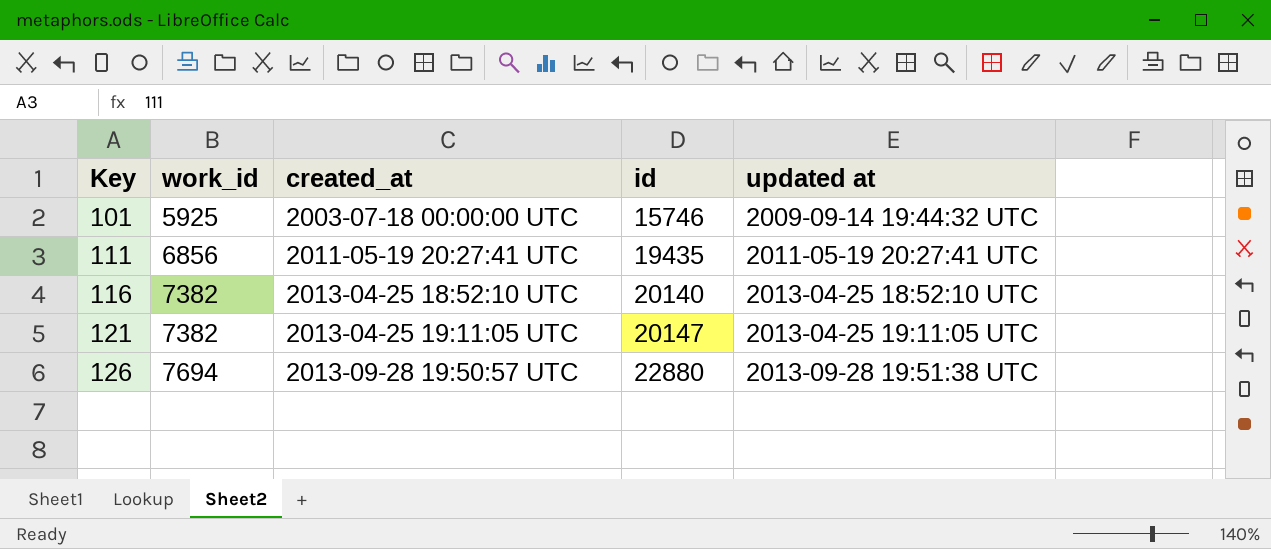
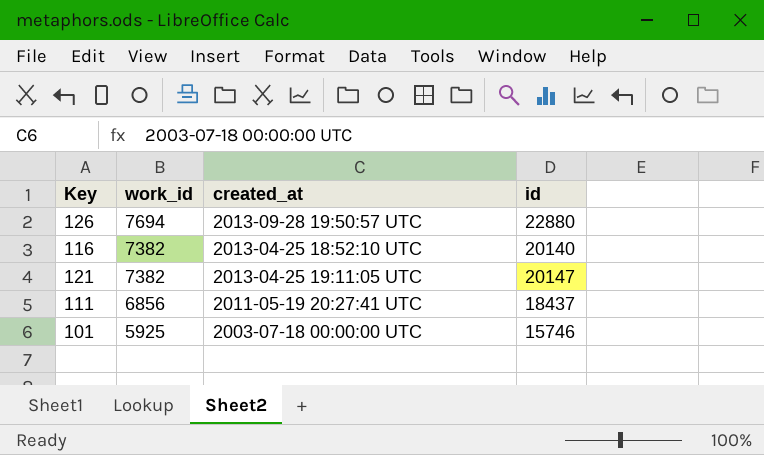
row order: Key ascending -> work_id descending
column updated at | position: 5 -> none
111 | id: 19435 -> 18437

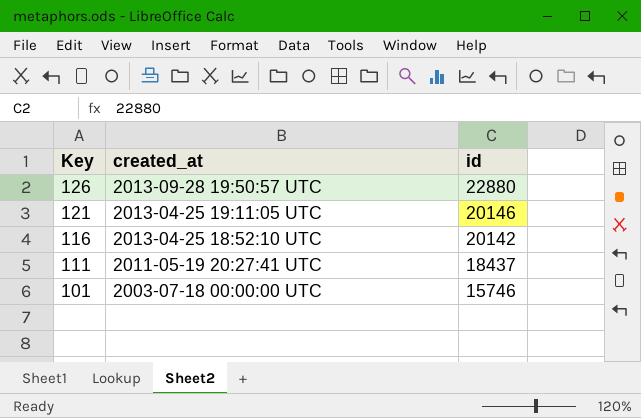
row order: work_id descending -> Key descending
column work_id | position: 2 -> none
121 | id: 20147 -> 20146
116 | id: 20140 -> 20142

